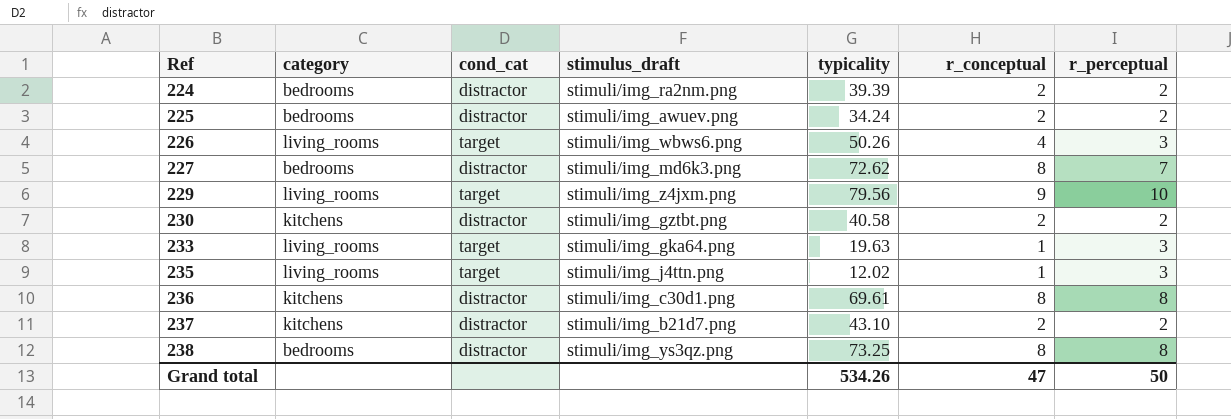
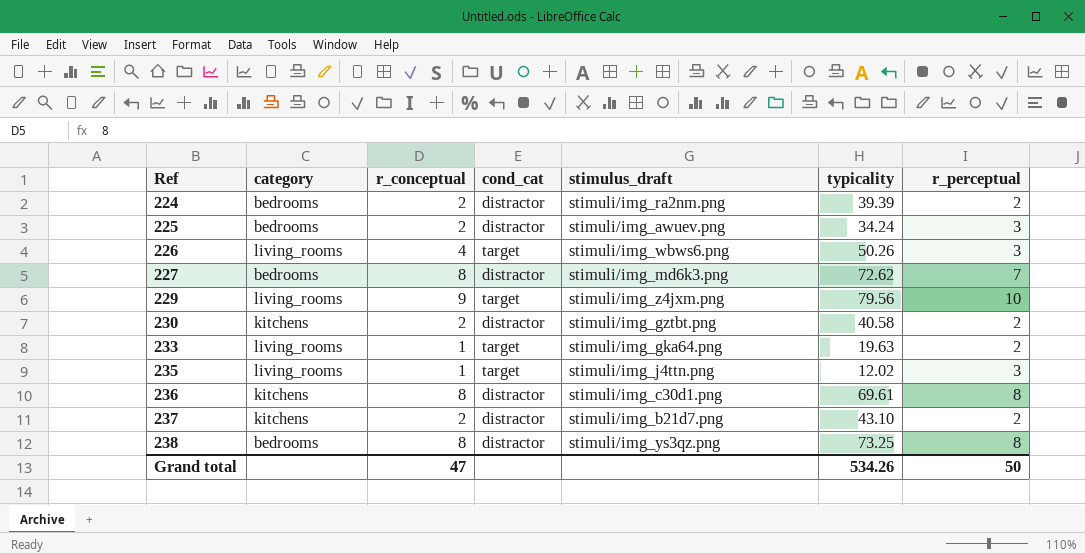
column r_conceptual | position: 6 -> 3
225 | r_perceptual: 2 -> 3
233 | r_perceptual: 3 -> 2

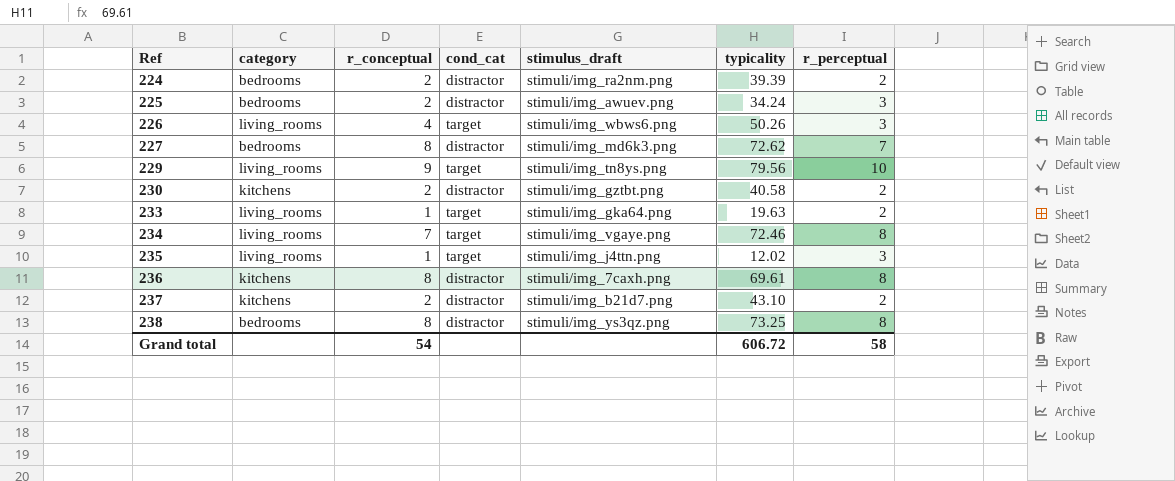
229 | stimulus_draft: stimuli/img_z4jxm.png -> stimuli/img_tn8ys.png
row 234: none -> living_rooms | 7 | target | stimuli/img_vgaye.png | 72.46 | 8
236 | stimulus_draft: stimuli/img_c30d1.png -> stimuli/img_7caxh.png
Grand total | r_conceptual: 47 -> 54
Grand total | typicality: 534.26 -> 606.72
Grand total | r_perceptual: 50 -> 58

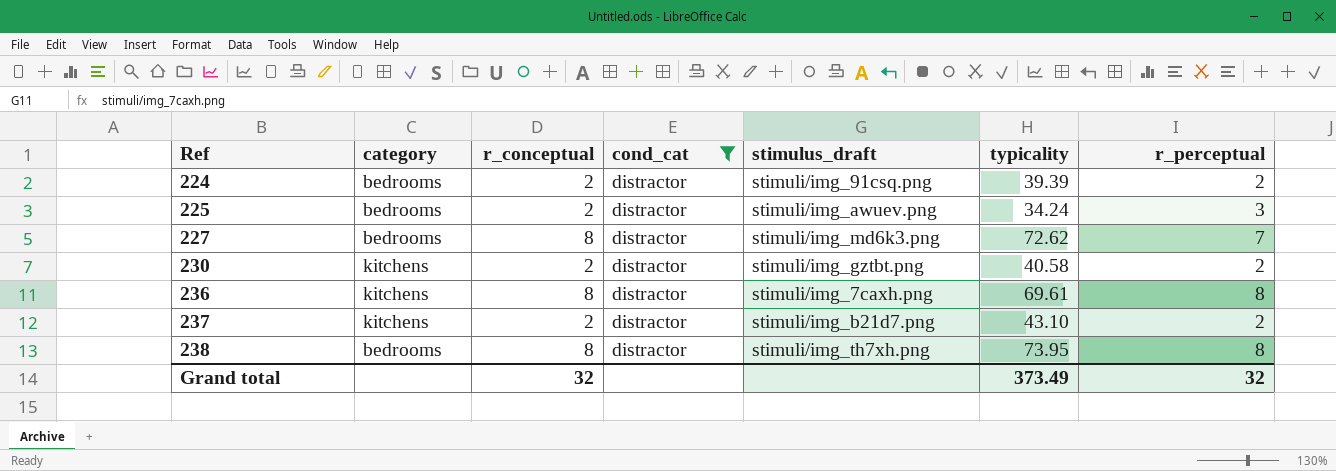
filter: none -> cond_cat = distractor
224 | stimulus_draft: stimuli/img_ra2nm.png -> stimuli/img_91csq.png
238 | stimulus_draft: stimuli/img_ys3qz.png -> stimuli/img_th7xh.png
238 | typicality: 73.25 -> 73.95
Grand total | r_conceptual: 54 -> 32
Grand total | typicality: 606.72 -> 373.49
Grand total | r_perceptual: 58 -> 32

